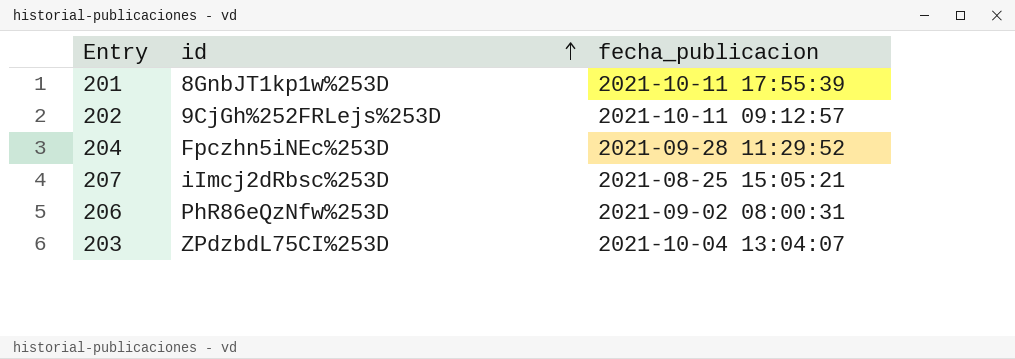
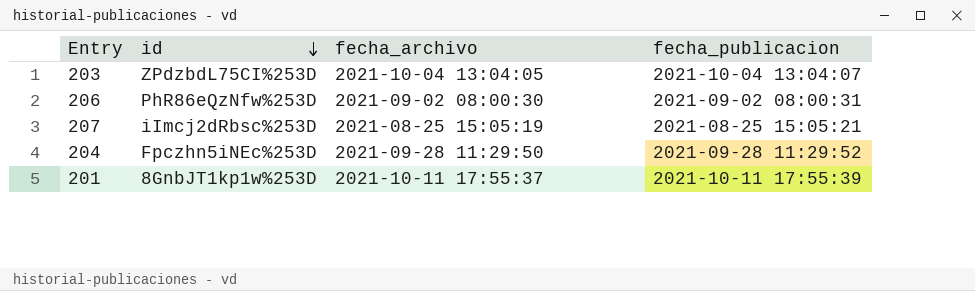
row order: id ascending -> id descending
column fecha_archivo | position: none -> 3
row 202: 9CjGh%252FRLejs%253D | 2021-10-11 09:12:57 -> none

